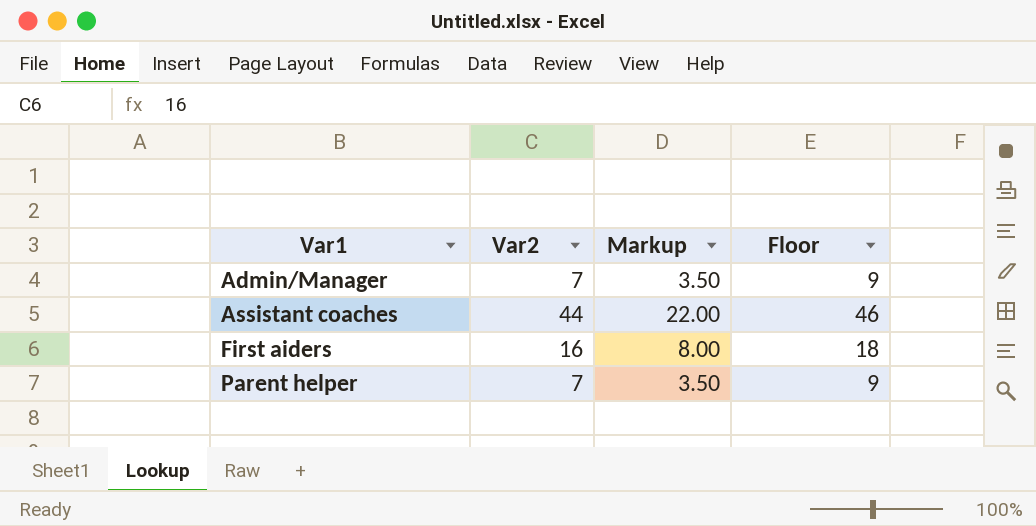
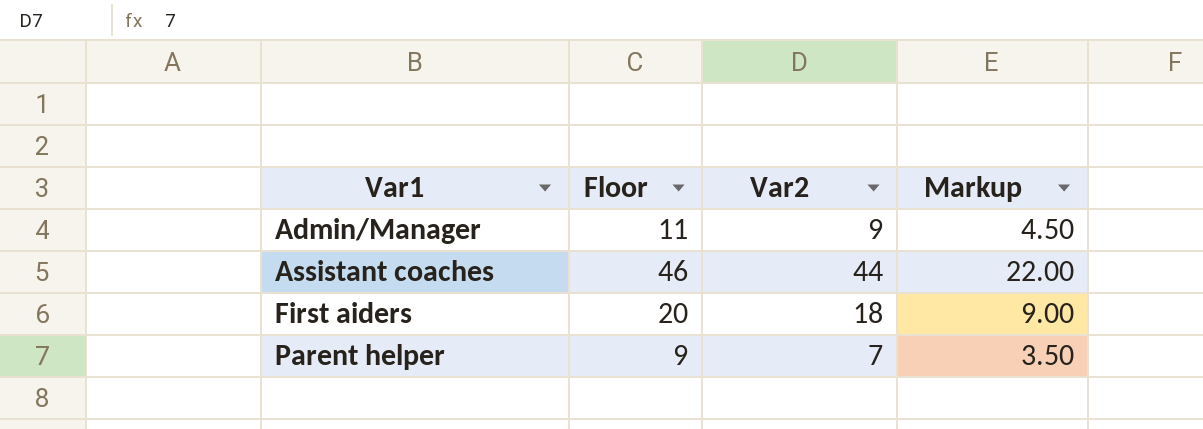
column Floor | position: 4 -> 2
Admin/Manager | Floor: 9 -> 11
Admin/Manager | Var2: 7 -> 9
Admin/Manager | Markup: 3.50 -> 4.50
First aiders | Floor: 18 -> 20
First aiders | Var2: 16 -> 18
First aiders | Markup: 8.00 -> 9.00

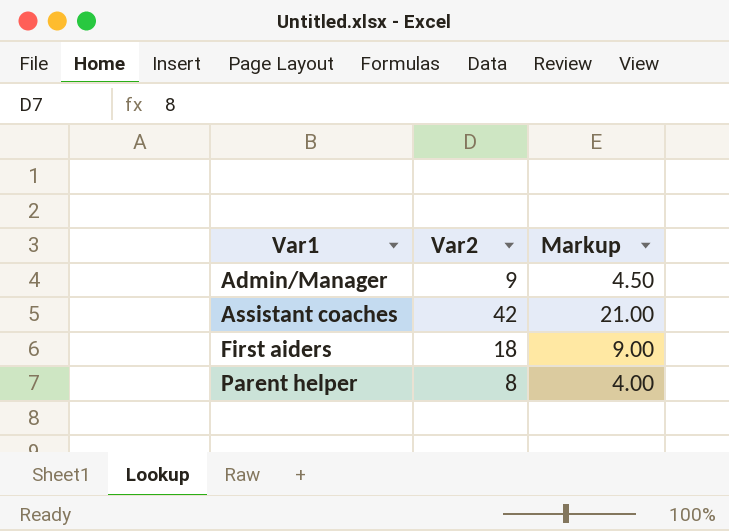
column Floor | formula: [Var2] + 2 -> none
Assistant coaches | Var2: 44 -> 42
Assistant coaches | Markup: 22.00 -> 21.00
Parent helper | Var2: 7 -> 8
Parent helper | Markup: 3.50 -> 4.00

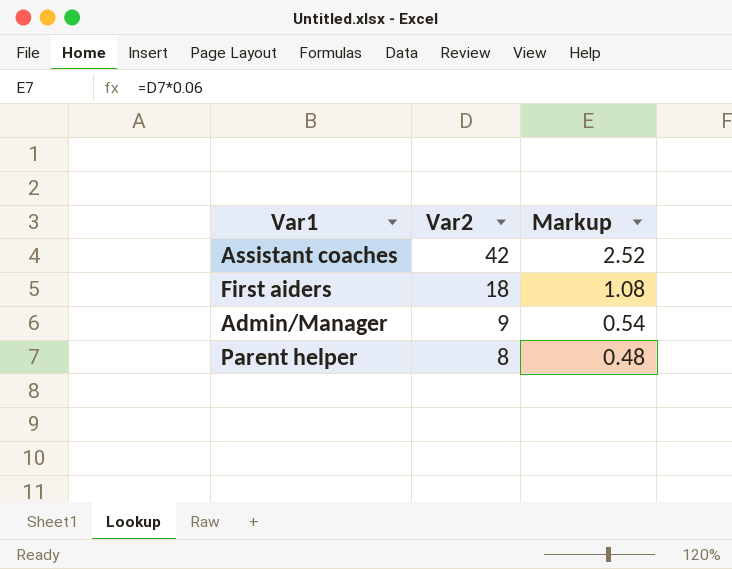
row order: Var1 ascending -> Var2 descending
column Markup | formula: [Var2] * 0.5 -> [Var2] * 0.06

